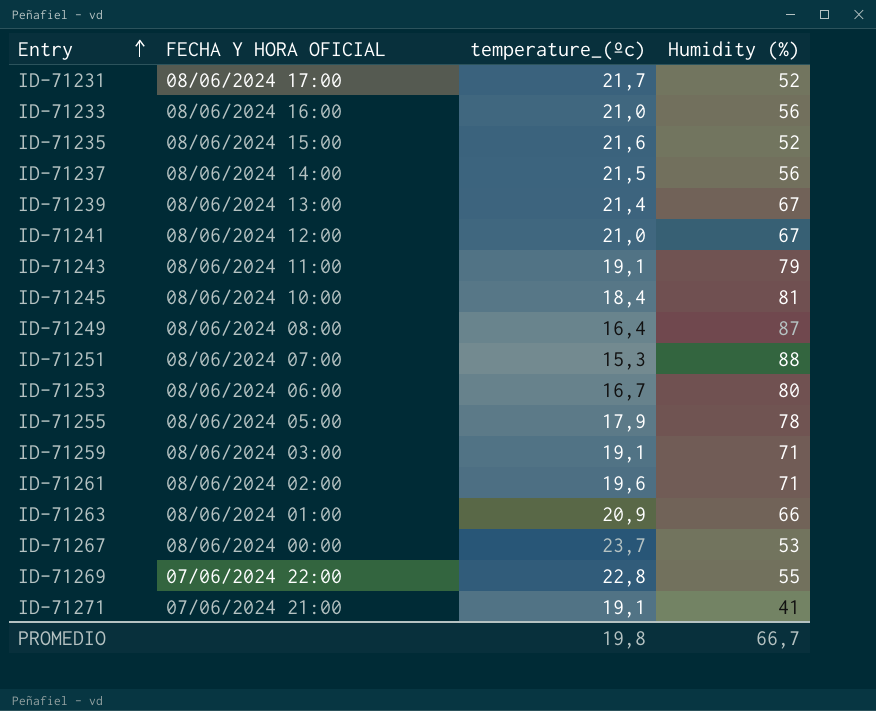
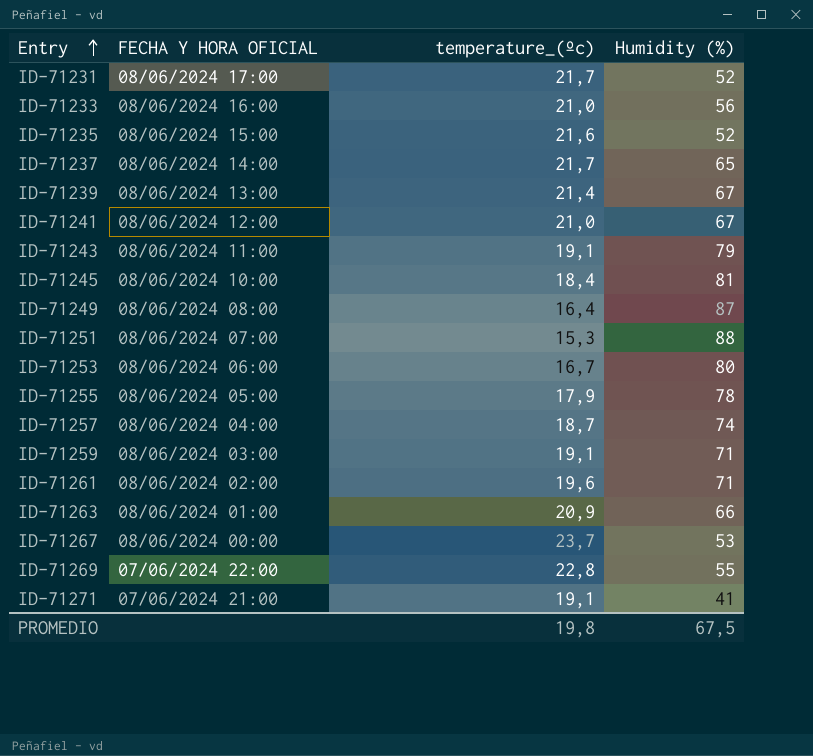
ID-71237 | temperature_(ºc): 21,5 -> 21,7
ID-71237 | Humidity (%): 56 -> 65
row ID-71257: none -> 08/06/2024 04:00 | 18,7 | 74
PROMEDIO | Humidity (%): 66,7 -> 67,5

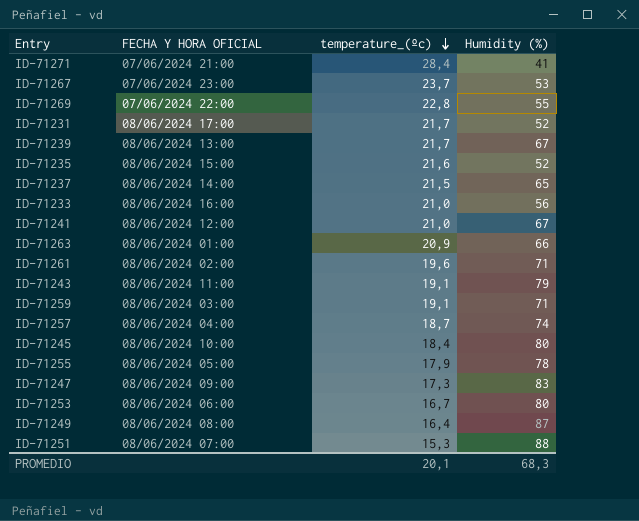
row order: Entry ascending -> temperature_(ºc) descending
ID-71271 | temperature_(ºc): 19,1 -> 28,4
ID-71267 | FECHA Y HORA OFICIAL: 08/06/2024 00:00 -> 07/06/2024 23:00
ID-71239 | temperature_(ºc): 21,4 -> 21,7
ID-71237 | temperature_(ºc): 21,7 -> 21,5
ID-71245 | Humidity (%): 81 -> 80
row ID-71247: none -> 08/06/2024 09:00 | 17,3 | 83
PROMEDIO | temperature_(ºc): 19,8 -> 20,1
PROMEDIO | Humidity (%): 67,5 -> 68,3

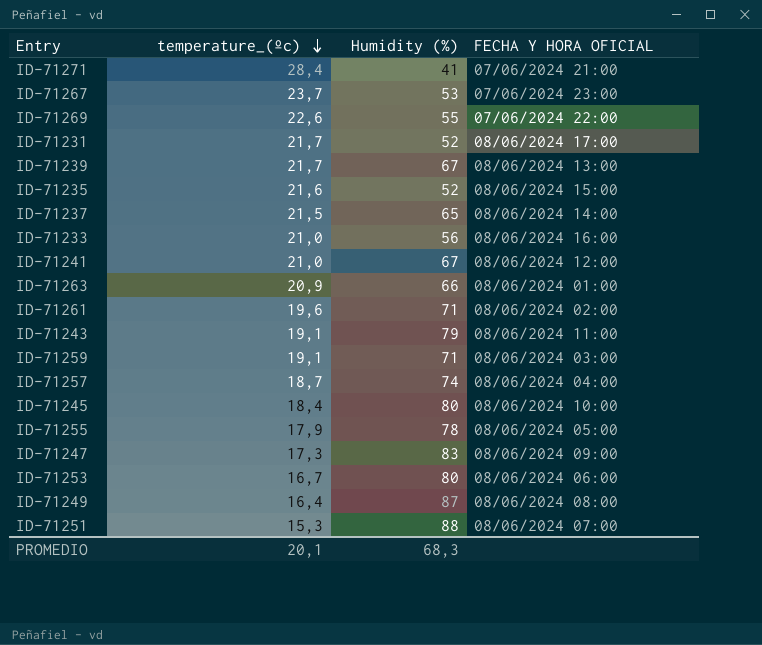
column FECHA Y HORA OFICIAL | position: 2 -> 4
ID-71269 | temperature_(ºc): 22,8 -> 22,6

